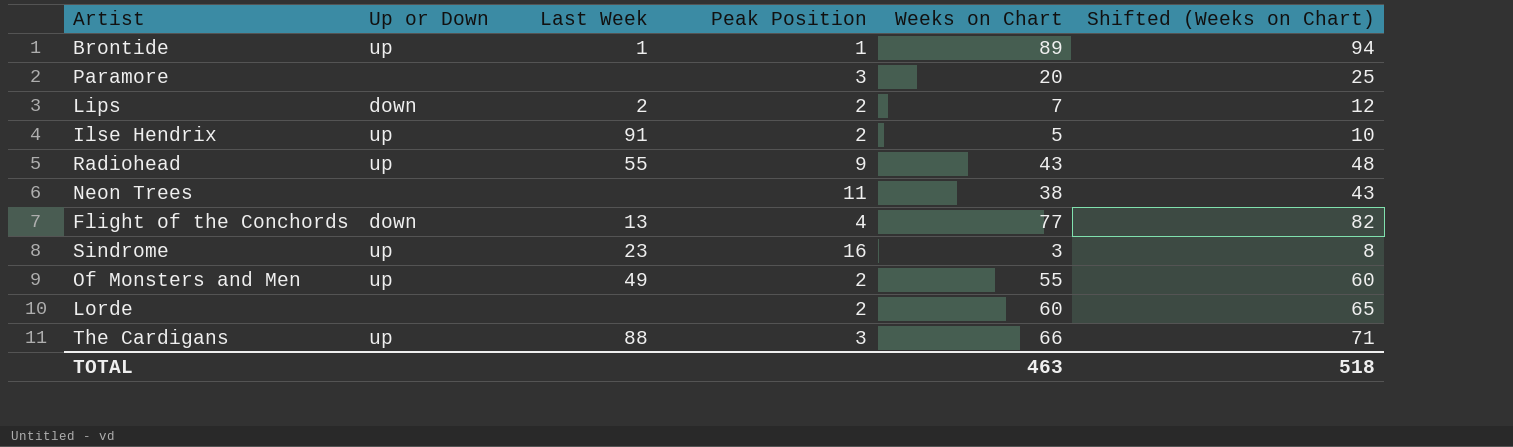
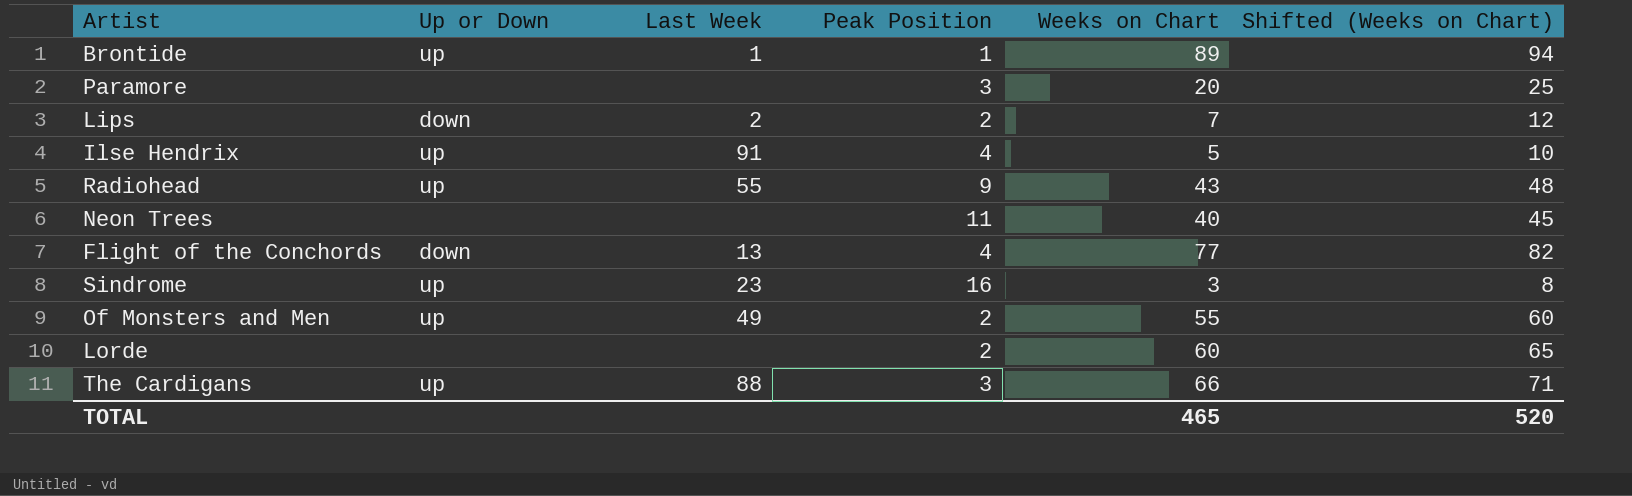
Ilse Hendrix | Peak Position: 2 -> 4
Neon Trees | Weeks on Chart: 38 -> 40
Neon Trees | Shifted (Weeks on Chart): 43 -> 45
TOTAL | Weeks on Chart: 463 -> 465
TOTAL | Shifted (Weeks on Chart): 518 -> 520

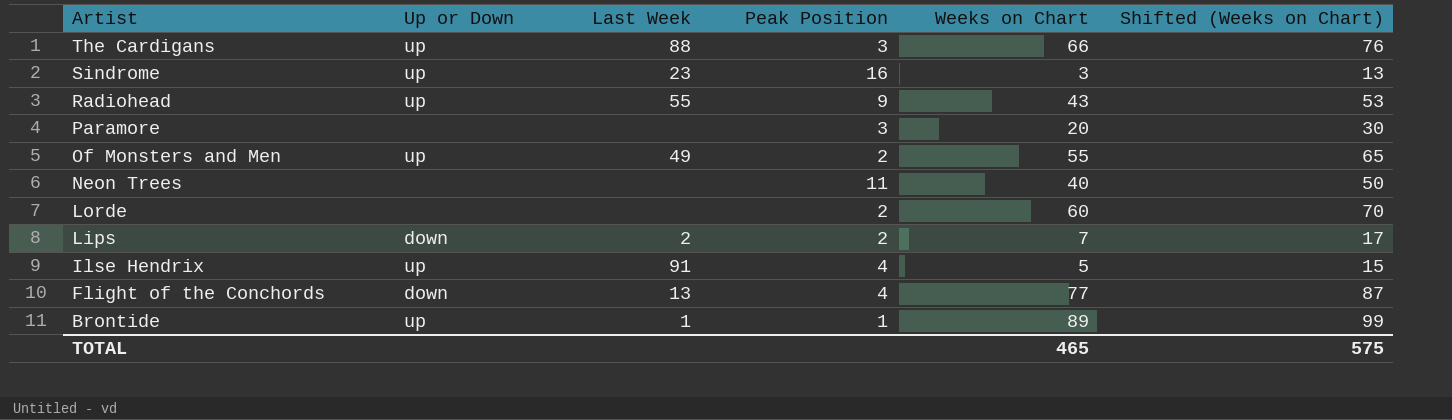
row order: none -> Artist descending
column Shifted (Weeks on Chart) | formula: [Weeks on Chart] + 5 -> [Weeks on Chart] + 10
TOTAL | Shifted (Weeks on Chart): 520 -> 575

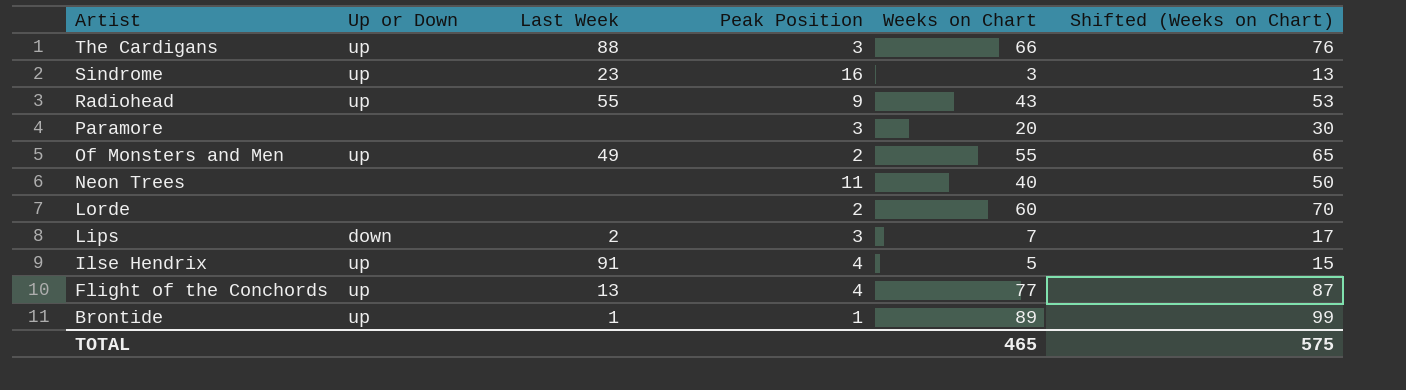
Lips | Peak Position: 2 -> 3
Flight of the Conchords | Up or Down: down -> up

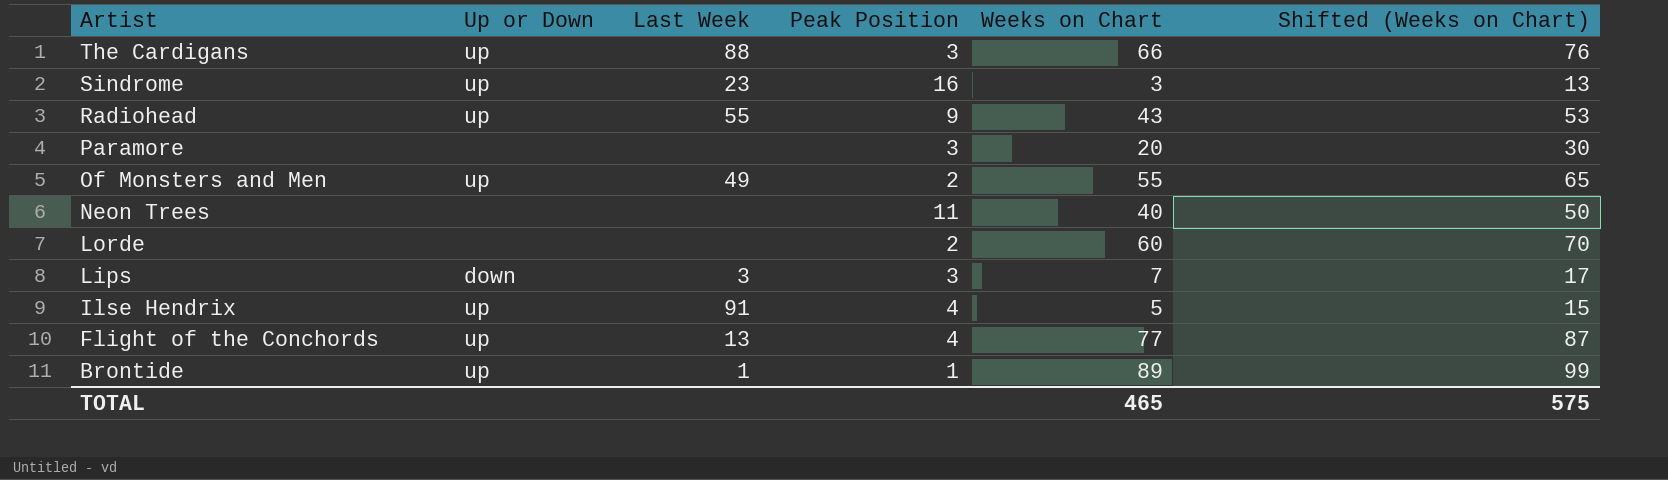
Lips | Last Week: 2 -> 3

